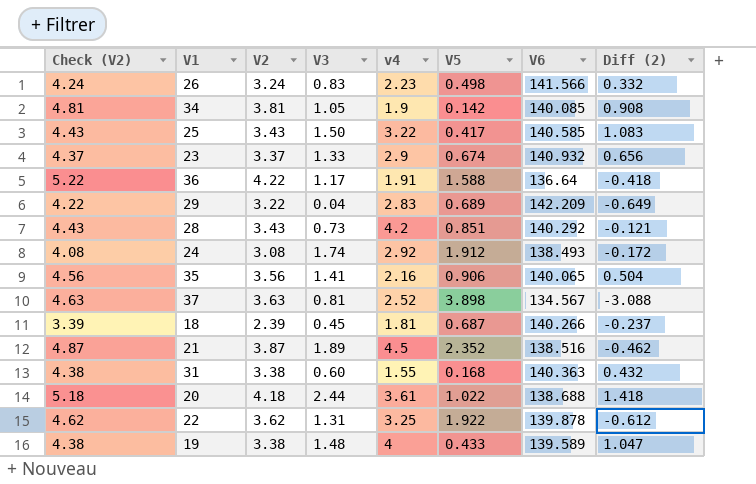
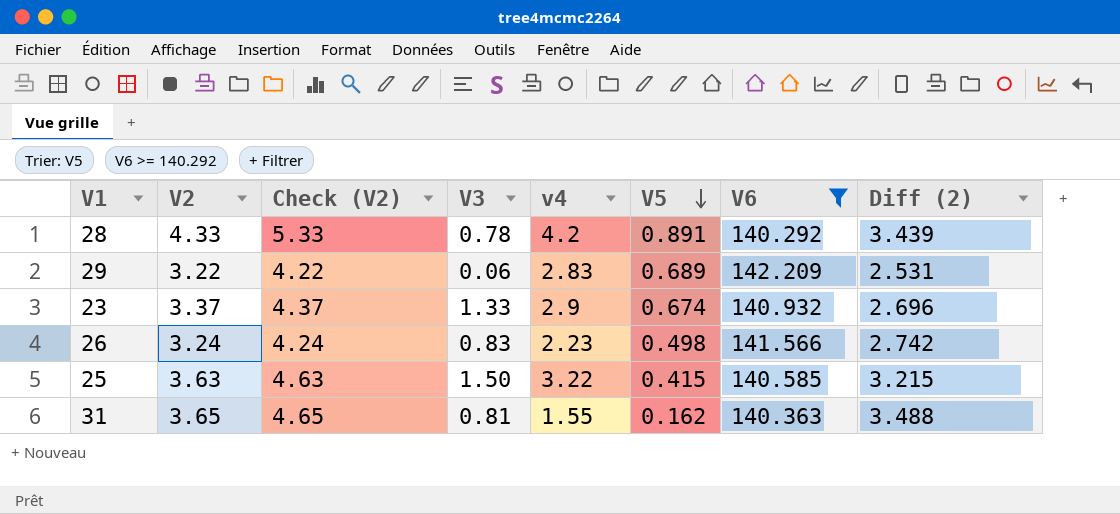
filter: none -> V6 >= 140.292
row order: none -> V5 descending
column Check (V2) | position: 1 -> 3
column Diff (2) | formula: [V3] - [V5] -> [V2] - [V5]
28 | V2: 3.43 -> 4.33
28 | Check (V2): 4.43 -> 5.33
28 | V3: 0.73 -> 0.78
28 | V5: 0.851 -> 0.891
29 | V3: 0.04 -> 0.06
25 | V2: 3.43 -> 3.63
25 | Check (V2): 4.43 -> 4.63
25 | V5: 0.417 -> 0.415
31 | V2: 3.38 -> 3.65
31 | Check (V2): 4.38 -> 4.65
31 | V3: 0.60 -> 0.81
31 | V5: 0.168 -> 0.162

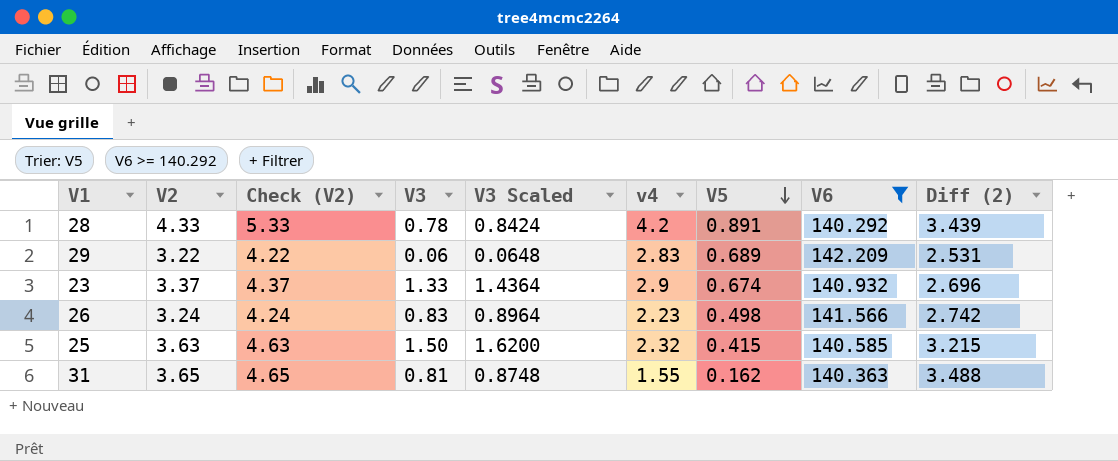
column V3 Scaled | formula: none -> [V3] * 1.08
25 | v4: 3.22 -> 2.32

